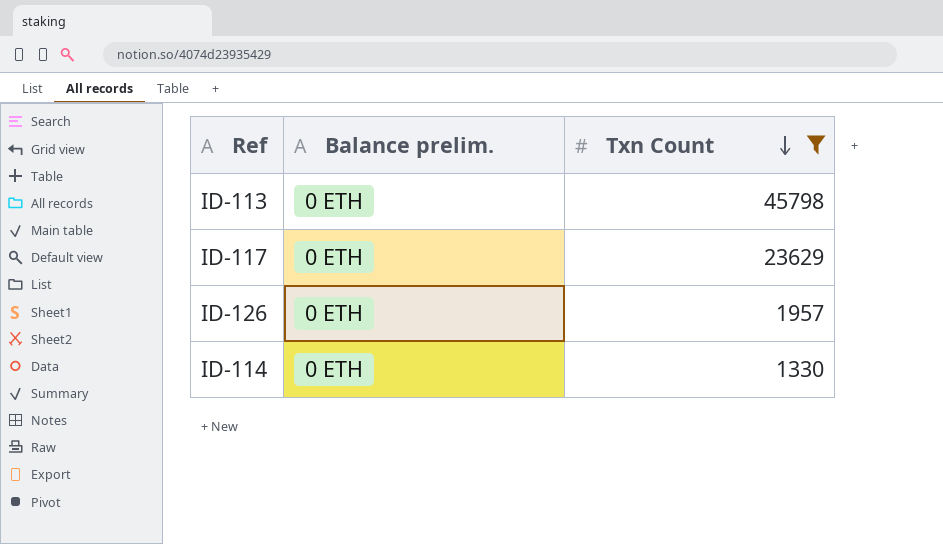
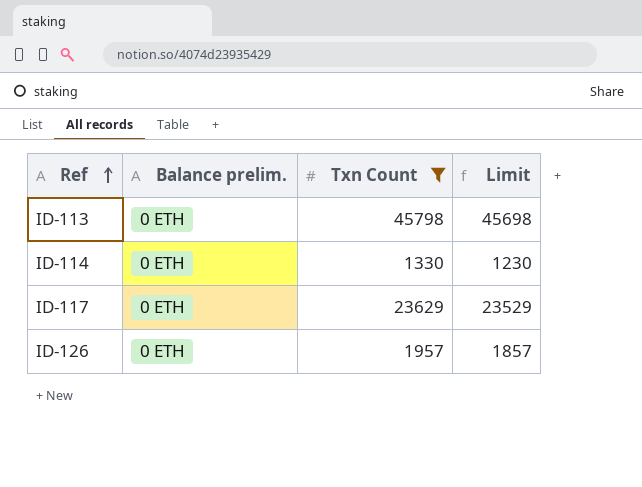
row order: Txn Count descending -> Ref ascending
column Limit | formula: none -> [Txn Count] - 100

